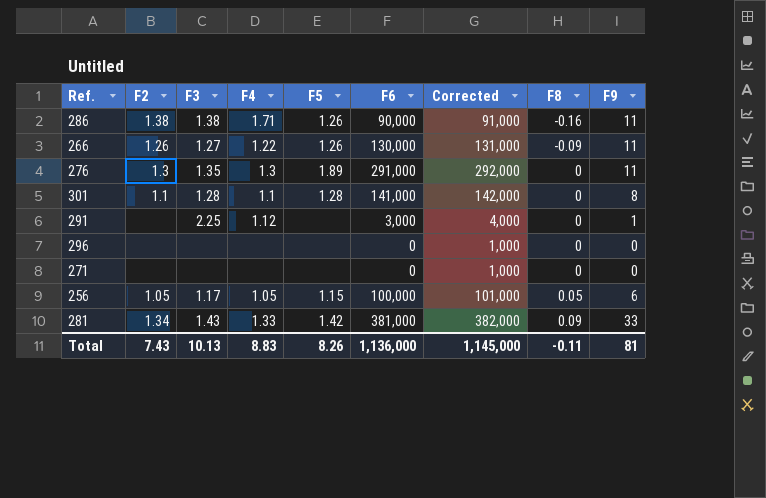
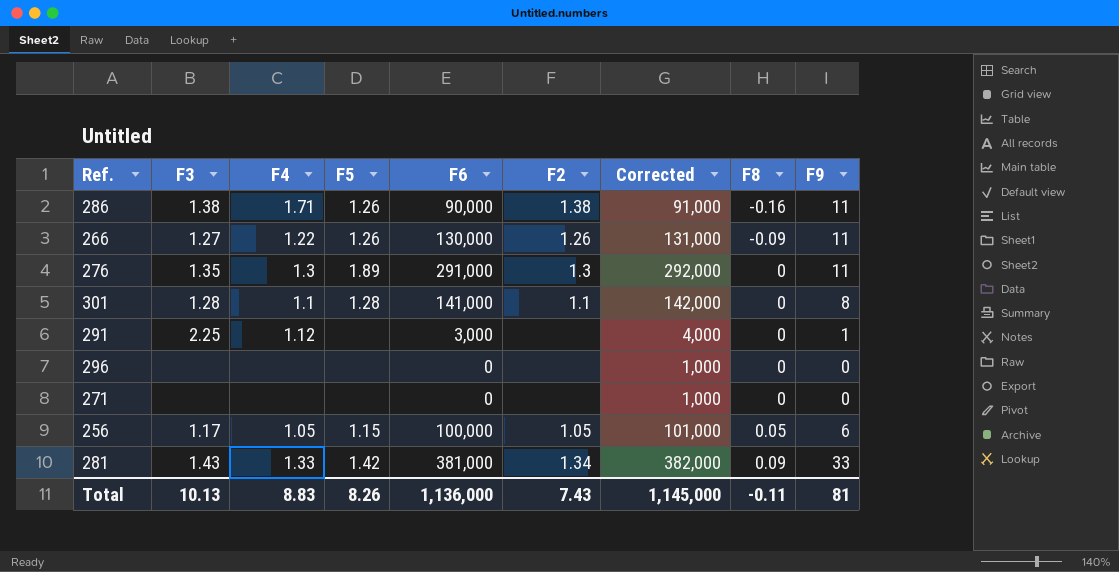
column F2 | position: 2 -> 6

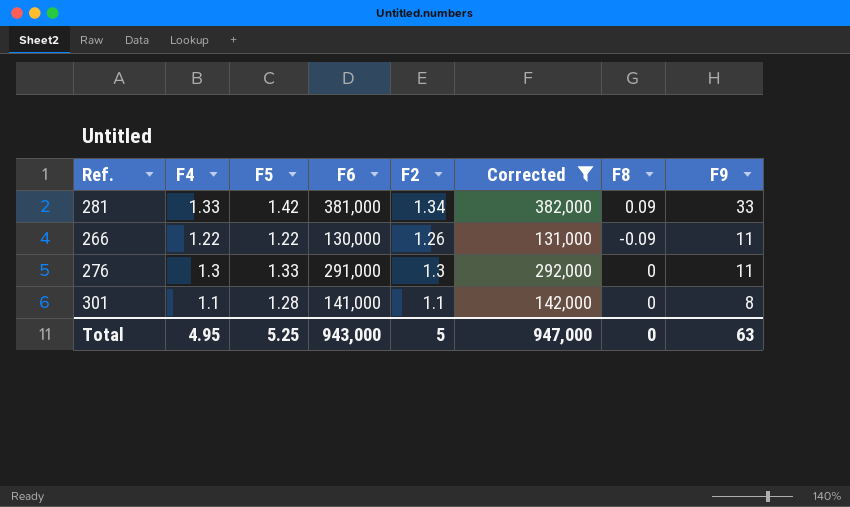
filter: none -> Corrected >= 131,000
row order: F8 ascending -> F9 descending
column F3 | position: 2 -> none
266 | F5: 1.26 -> 1.22
276 | F5: 1.89 -> 1.33
Total | F4: 8.83 -> 4.95
Total | F5: 8.26 -> 5.25
Total | F6: 1,136,000 -> 943,000
Total | F2: 7.43 -> 5
Total | Corrected: 1,145,000 -> 947,000
Total | F8: -0.11 -> 0
Total | F9: 81 -> 63

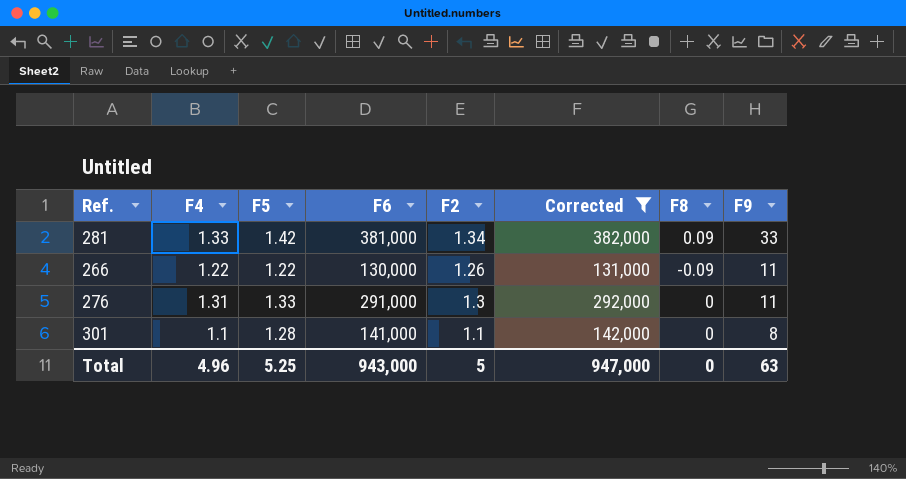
276 | F4: 1.3 -> 1.31
Total | F4: 4.95 -> 4.96

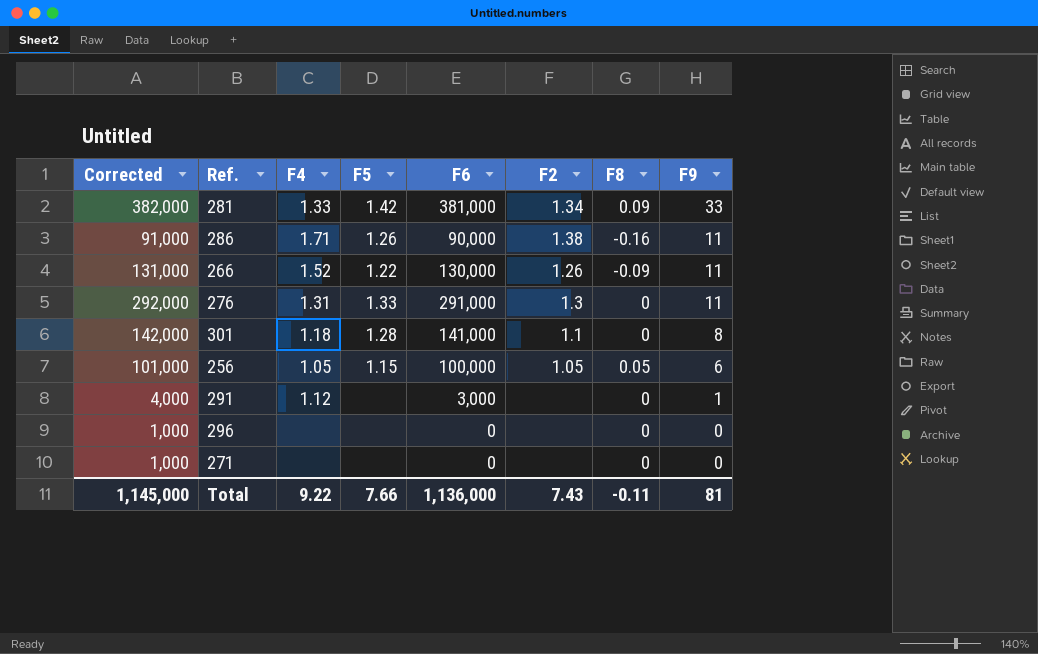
filter: Corrected >= 131,000 -> none
column Corrected | position: 6 -> 1
266 | F4: 1.22 -> 1.52
301 | F4: 1.1 -> 1.18
Total | Corrected: 947,000 -> 1,145,000
Total | F4: 4.96 -> 9.22
Total | F5: 5.25 -> 7.66
Total | F6: 943,000 -> 1,136,000
Total | F2: 5 -> 7.43
Total | F8: 0 -> -0.11
Total | F9: 63 -> 81

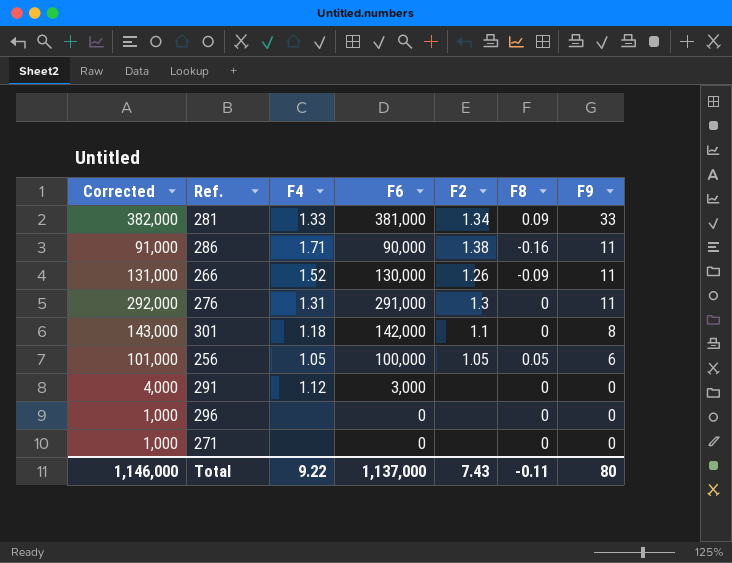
column F5 | position: 4 -> none
301 | Corrected: 142,000 -> 143,000
301 | F6: 141,000 -> 142,000
291 | F9: 1 -> 0
Total | Corrected: 1,145,000 -> 1,146,000
Total | F6: 1,136,000 -> 1,137,000
Total | F9: 81 -> 80

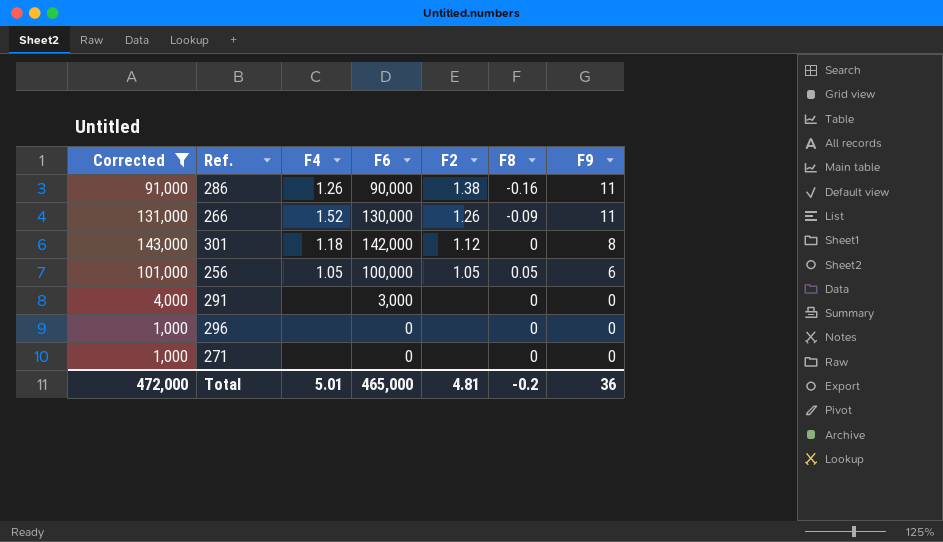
filter: none -> Corrected <= 143,000
286 | F4: 1.71 -> 1.26
301 | F2: 1.1 -> 1.12
291 | F4: 1.12 -> none
Total | Corrected: 1,146,000 -> 472,000
Total | F4: 9.22 -> 5.01
Total | F6: 1,137,000 -> 465,000
Total | F2: 7.43 -> 4.81
Total | F8: -0.11 -> -0.2
Total | F9: 80 -> 36

